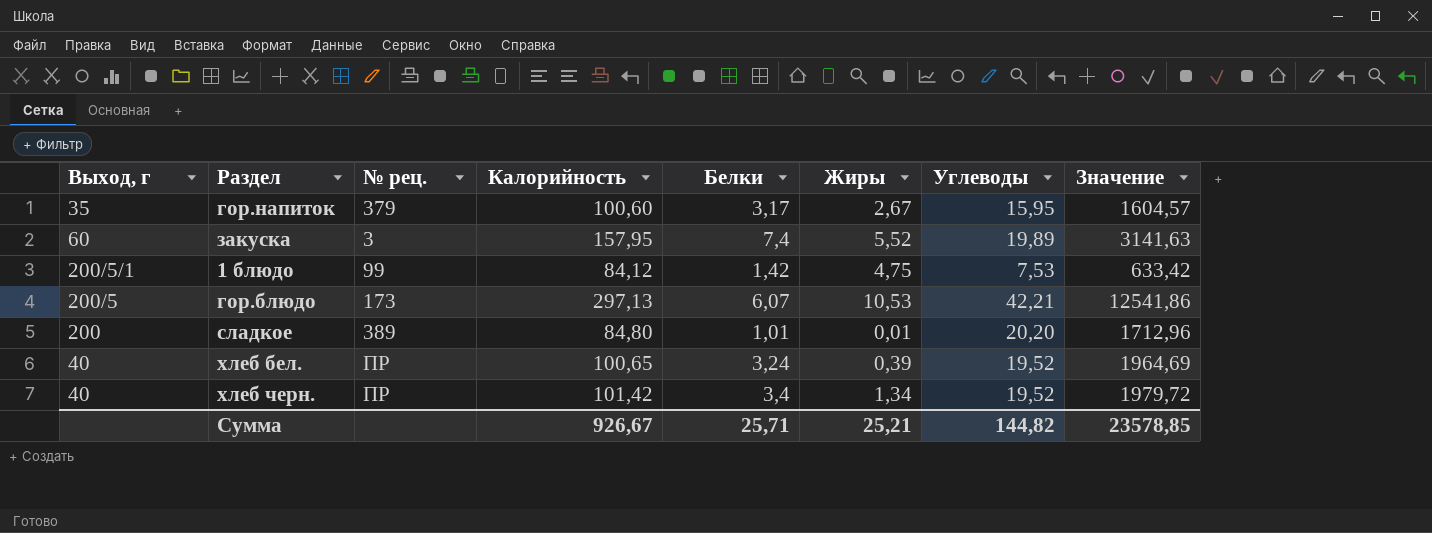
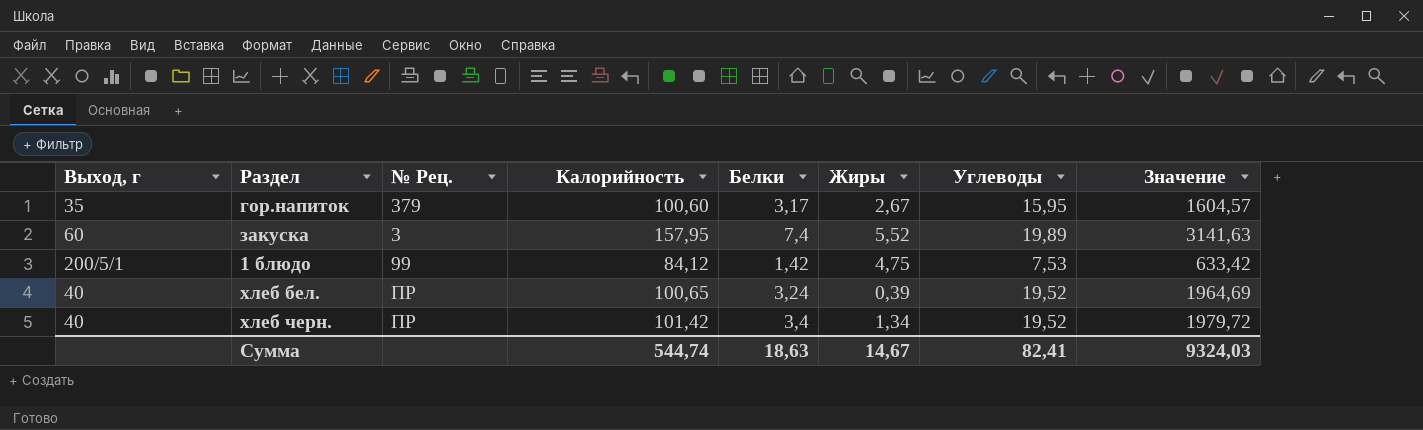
column name: № рец. -> № Рец.
row гор.блюдо: 200/5 | 173 | 297,13 | 6,07 | 10,53 | 42,21 | 12541,86 -> none
row сладкое: 200 | 389 | 84,80 | 1,01 | 0,01 | 20,20 | 1712,96 -> none
Сумма | Калорийность: 926,67 -> 544,74
Сумма | Белки: 25,71 -> 18,63
Сумма | Жиры: 25,21 -> 14,67
Сумма | Углеводы: 144,82 -> 82,41
Сумма | Значение: 23578,85 -> 9324,03

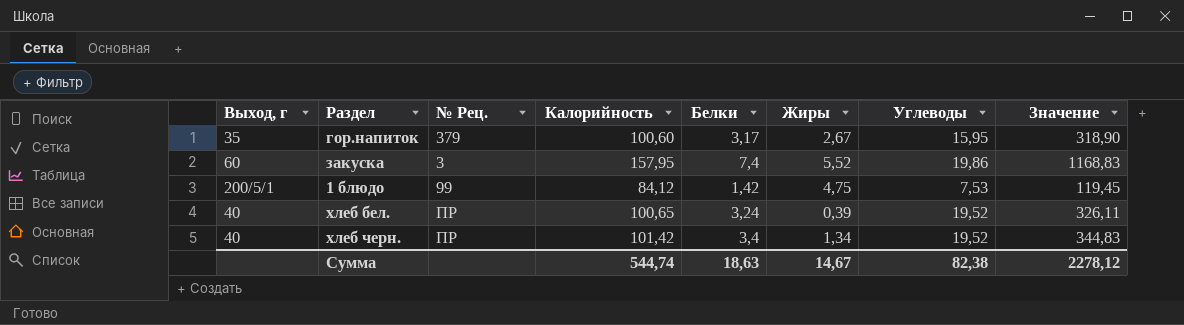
column Значение | formula: [Калорийность] * [Углеводы] -> [Калорийность] * [Белки]
закуска | Углеводы: 19,89 -> 19,86
Сумма | Углеводы: 82,41 -> 82,38
Сумма | Значение: 9324,03 -> 2278,12

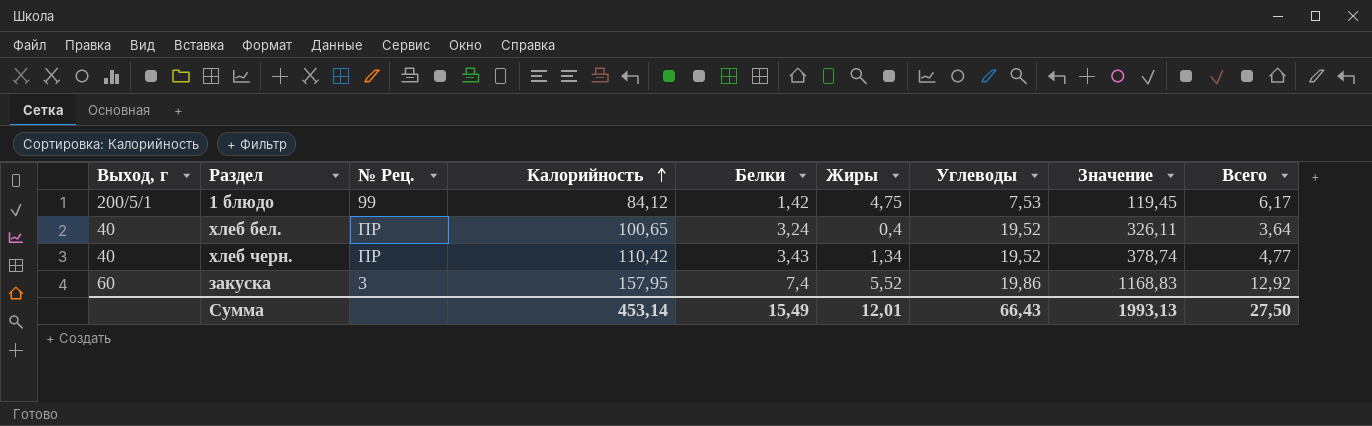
row order: none -> Калорийность ascending
column Всего | formula: none -> [Белки] + [Жиры]
row гор.напиток: 35 | 379 | 100,60 | 3,17 | 2,67 | 15,95 | 318,90 -> none
хлеб бел. | Жиры: 0,39 -> 0,4
хлеб черн. | Калорийность: 101,42 -> 110,42
хлеб черн. | Белки: 3,4 -> 3,43
хлеб черн. | Значение: 344,83 -> 378,74
Сумма | Калорийность: 544,74 -> 453,14
Сумма | Белки: 18,63 -> 15,49
Сумма | Жиры: 14,67 -> 12,01
Сумма | Углеводы: 82,38 -> 66,43
Сумма | Значение: 2278,12 -> 1993,13

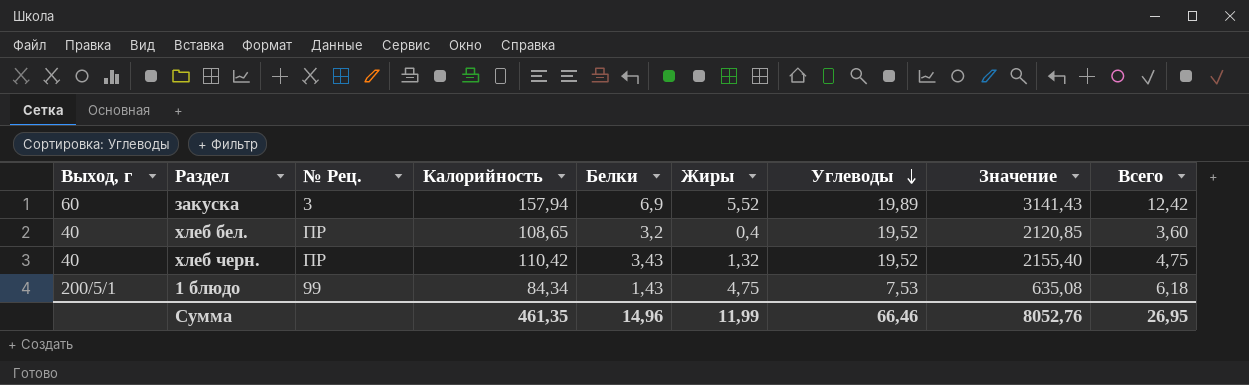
row order: Калорийность ascending -> Углеводы descending
column Значение | formula: [Калорийность] * [Белки] -> [Калорийность] * [Углеводы]
закуска | Калорийность: 157,95 -> 157,94
закуска | Белки: 7,4 -> 6,9
закуска | Углеводы: 19,86 -> 19,89
закуска | Всего: 12,92 -> 12,42
хлеб бел. | Калорийность: 100,65 -> 108,65
хлеб бел. | Белки: 3,24 -> 3,2
хлеб бел. | Всего: 3,64 -> 3,60
хлеб черн. | Жиры: 1,34 -> 1,32
хлеб черн. | Всего: 4,77 -> 4,75
1 блюдо | Калорийность: 84,12 -> 84,34
1 блюдо | Белки: 1,42 -> 1,43
1 блюдо | Всего: 6,17 -> 6,18
Сумма | Калорийность: 453,14 -> 461,35
Сумма | Белки: 15,49 -> 14,96
Сумма | Жиры: 12,01 -> 11,99
Сумма | Углеводы: 66,43 -> 66,46
Сумма | Значение: 1993,13 -> 8052,76
Сумма | Всего: 27,50 -> 26,95

